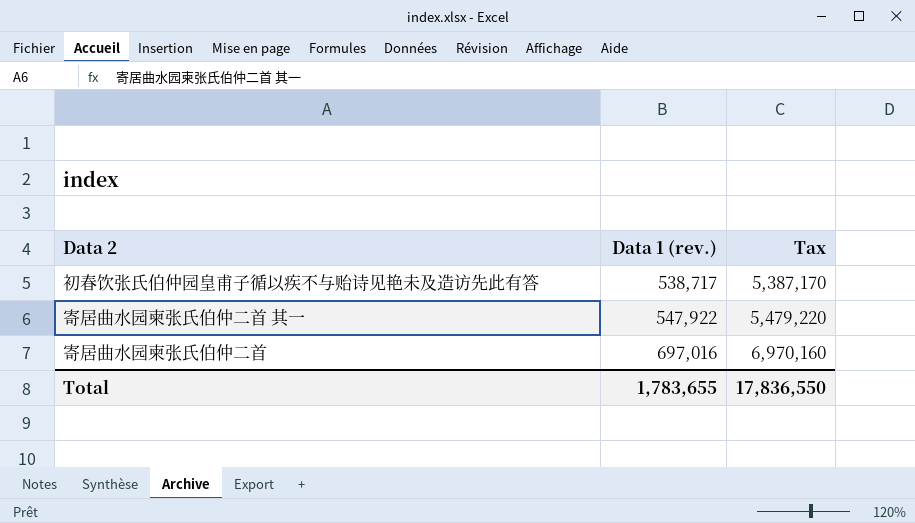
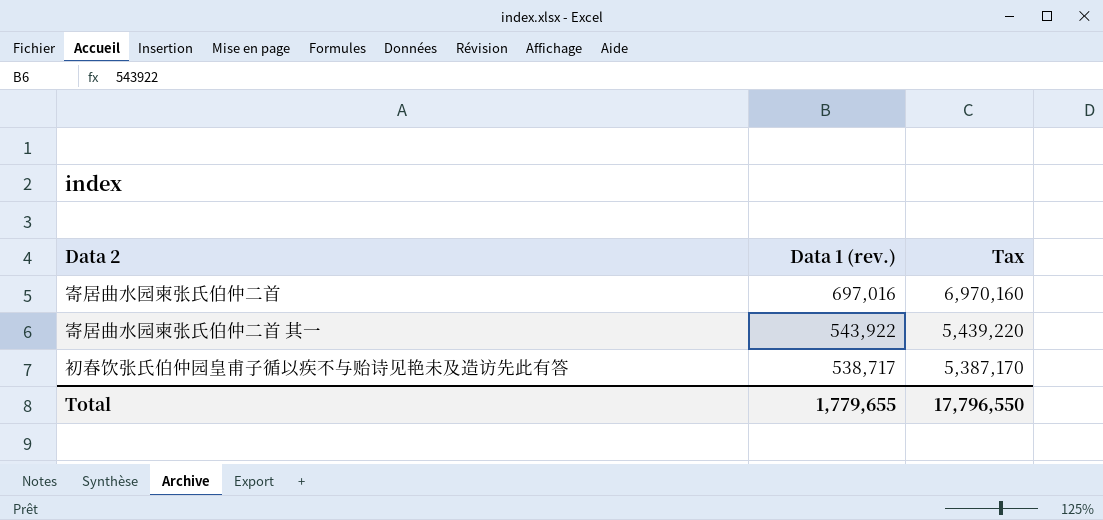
row order: Data 1 (rev.) ascending -> Data 1 (rev.) descending
寄居曲水园柬张氏伯仲二首 其一 | Data 1 (rev.): 547,922 -> 543,922
寄居曲水园柬张氏伯仲二首 其一 | Tax: 5,479,220 -> 5,439,220
Total | Data 1 (rev.): 1,783,655 -> 1,779,655
Total | Tax: 17,836,550 -> 17,796,550

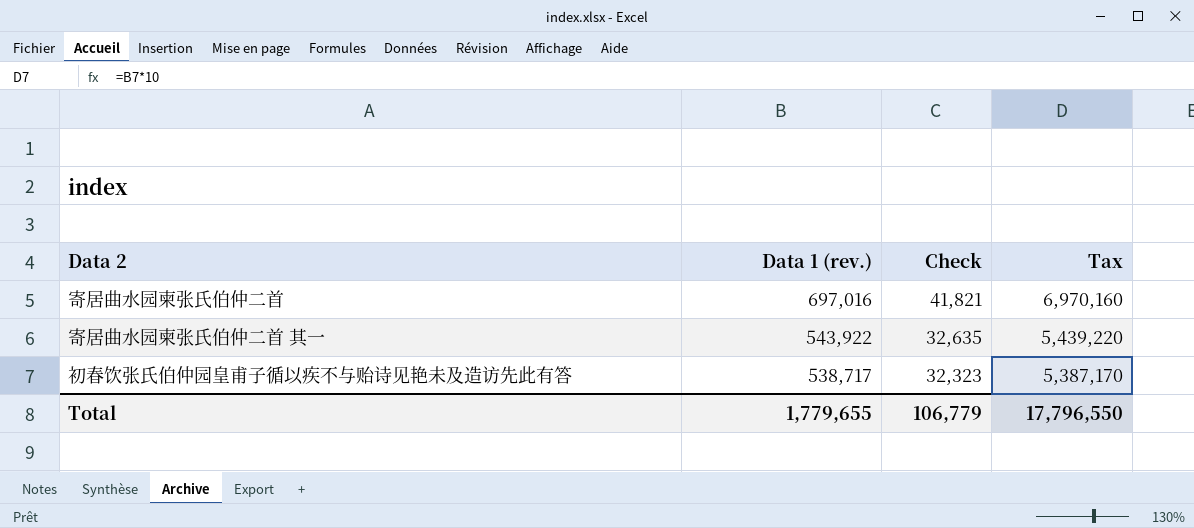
column Check | formula: none -> [Data 1 (rev.)] * 0.06

